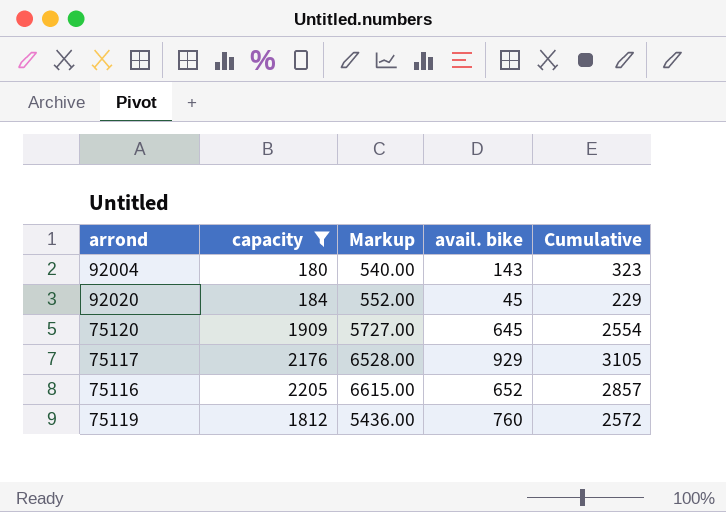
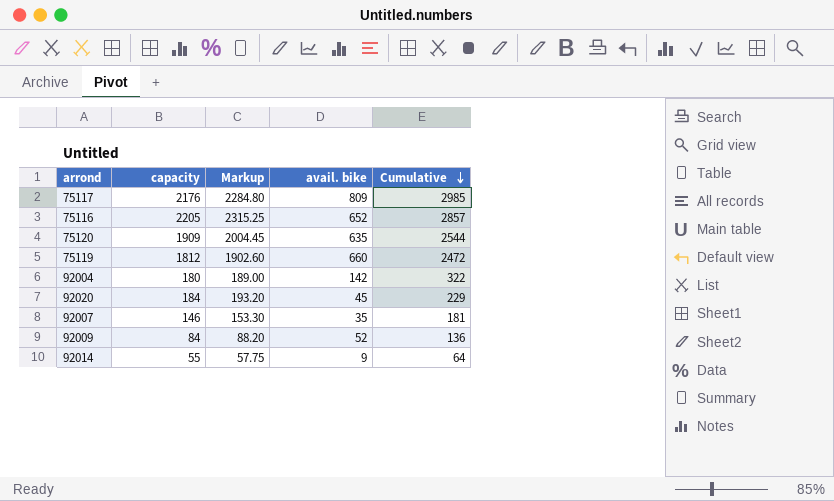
filter: capacity >= 180 -> none
row order: none -> Cumulative descending
column Markup | formula: [capacity] * 3 -> [capacity] * 1.05
75117 | avail. bike: 929 -> 809
75117 | Cumulative: 3105 -> 2985
75120 | avail. bike: 645 -> 635
75120 | Cumulative: 2554 -> 2544
75119 | avail. bike: 760 -> 660
75119 | Cumulative: 2572 -> 2472
92004 | avail. bike: 143 -> 142
92004 | Cumulative: 323 -> 322

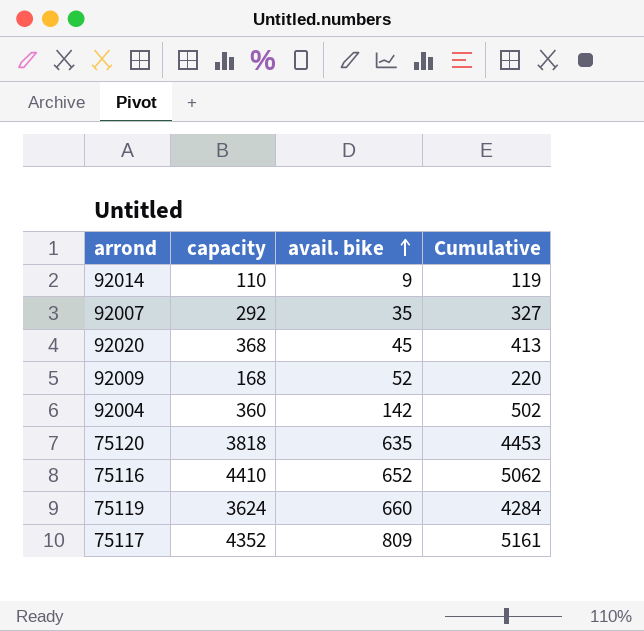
row order: Cumulative descending -> avail. bike ascending
column Markup | formula: [capacity] * 1.05 -> none
92014 | capacity: 55 -> 110
92014 | Cumulative: 64 -> 119
92007 | capacity: 146 -> 292
92007 | Cumulative: 181 -> 327
92020 | capacity: 184 -> 368
92020 | Cumulative: 229 -> 413
92009 | capacity: 84 -> 168
92009 | Cumulative: 136 -> 220
92004 | capacity: 180 -> 360
92004 | Cumulative: 322 -> 502
75120 | capacity: 1909 -> 3818
75120 | Cumulative: 2544 -> 4453
75116 | capacity: 2205 -> 4410
75116 | Cumulative: 2857 -> 5062
75119 | capacity: 1812 -> 3624
75119 | Cumulative: 2472 -> 4284
75117 | capacity: 2176 -> 4352
75117 | Cumulative: 2985 -> 5161

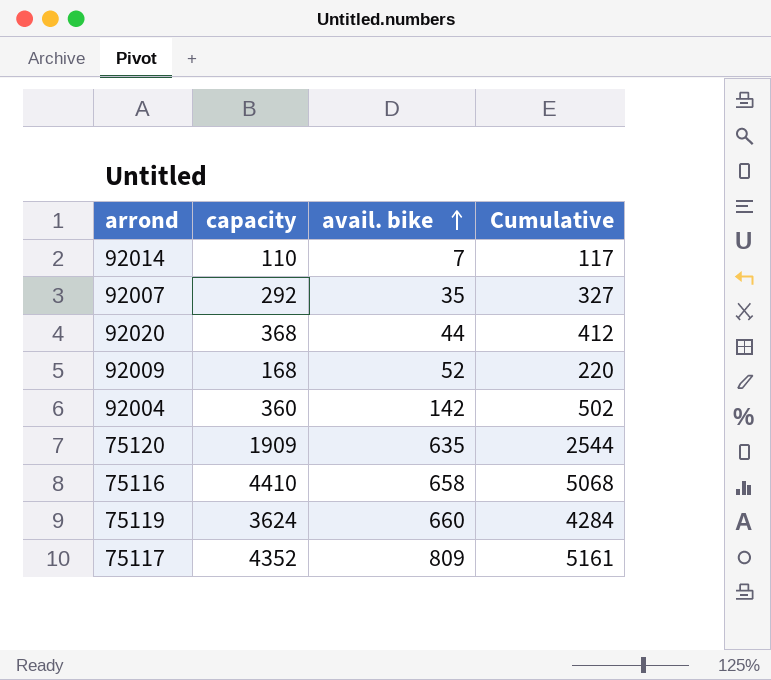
92014 | avail. bike: 9 -> 7
92014 | Cumulative: 119 -> 117
92020 | avail. bike: 45 -> 44
92020 | Cumulative: 413 -> 412
75120 | capacity: 3818 -> 1909
75120 | Cumulative: 4453 -> 2544
75116 | avail. bike: 652 -> 658
75116 | Cumulative: 5062 -> 5068

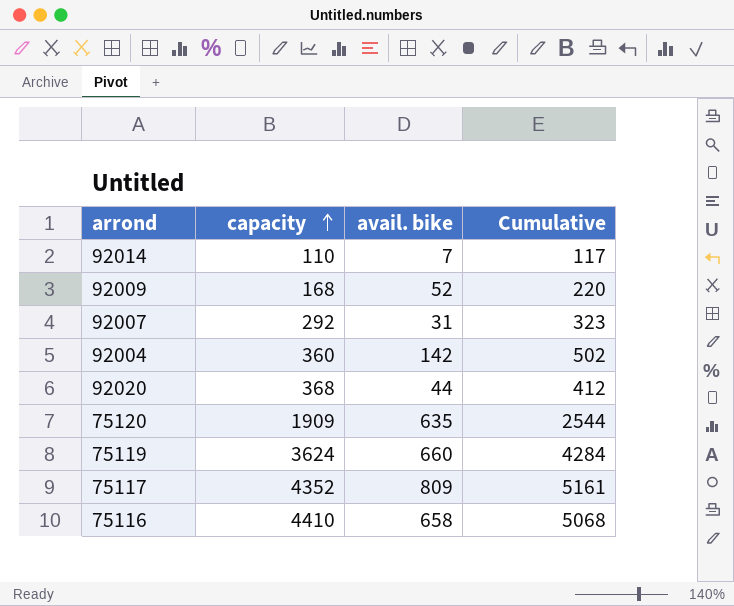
row order: avail. bike ascending -> capacity ascending
92007 | avail. bike: 35 -> 31
92007 | Cumulative: 327 -> 323

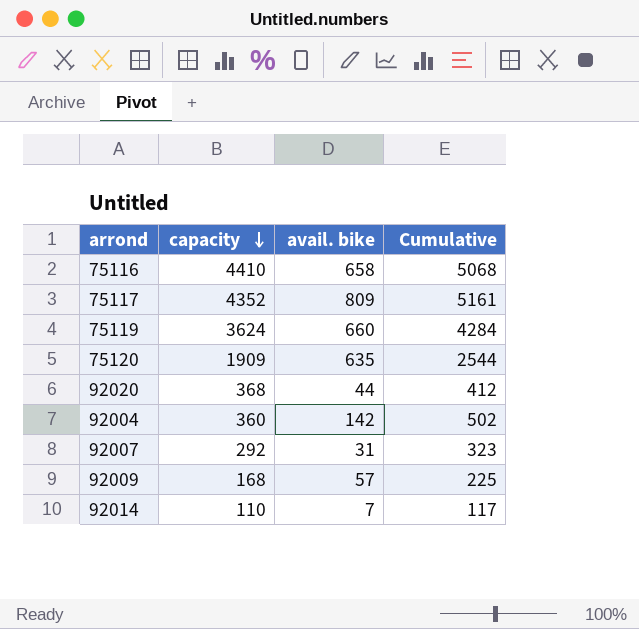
row order: capacity ascending -> capacity descending
92009 | avail. bike: 52 -> 57
92009 | Cumulative: 220 -> 225

